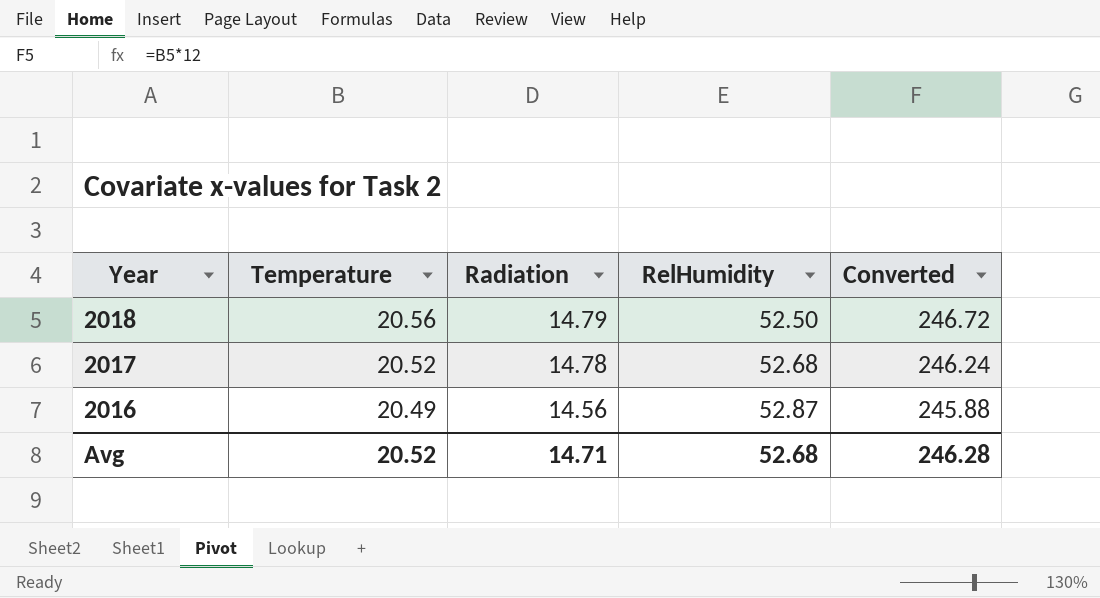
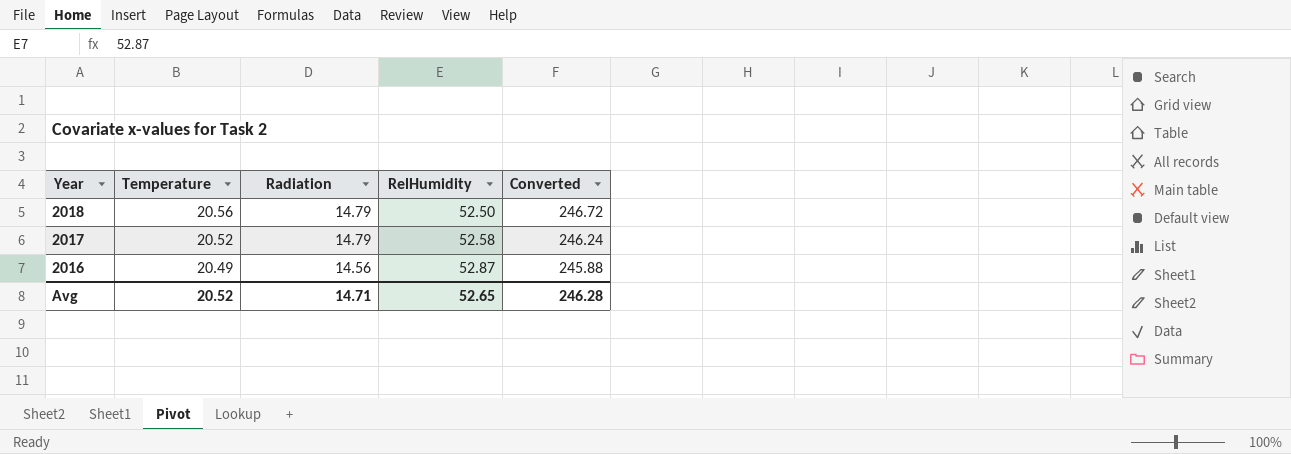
2017 | Radiation: 14.78 -> 14.79
2017 | RelHumidity: 52.68 -> 52.58
Avg | RelHumidity: 52.68 -> 52.65

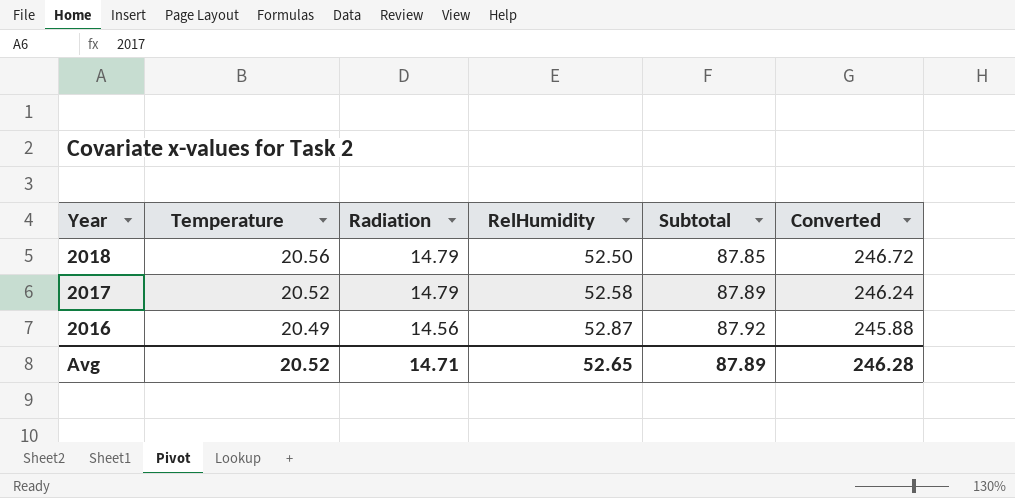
column Subtotal | formula: none -> [Temperature] + [Radiation] + [RelHumidity]

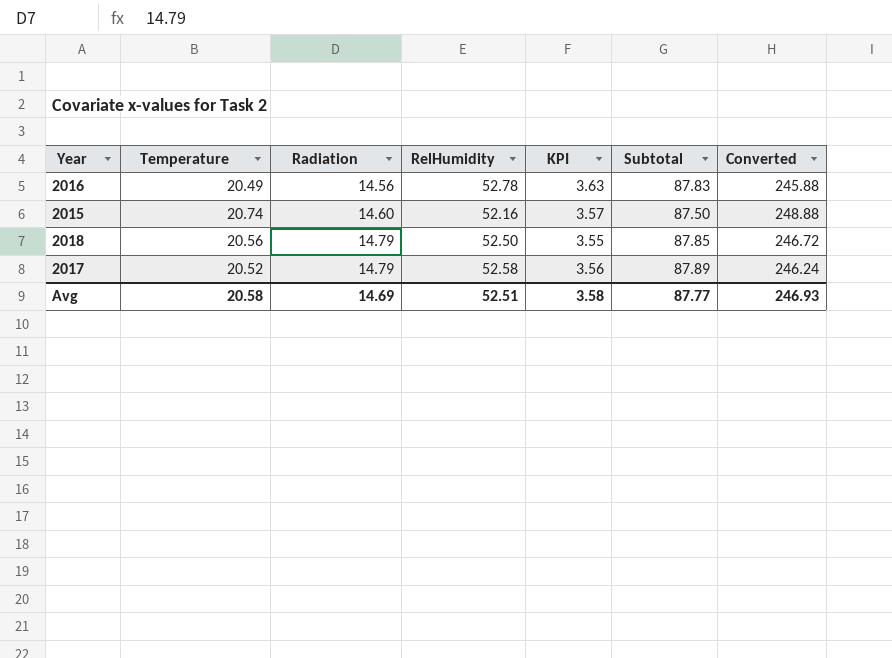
row order: Year descending -> Radiation ascending
column KPI | formula: none -> [RelHumidity] / [Radiation]
2016 | RelHumidity: 52.87 -> 52.78
2016 | Subtotal: 87.92 -> 87.83
row 2015: none -> 20.74 | 14.60 | 52.16 | 3.57 | 87.50 | 248.88
Avg | Temperature: 20.52 -> 20.58
Avg | Radiation: 14.71 -> 14.69
Avg | RelHumidity: 52.65 -> 52.51
Avg | Subtotal: 87.89 -> 87.77
Avg | Converted: 246.28 -> 246.93

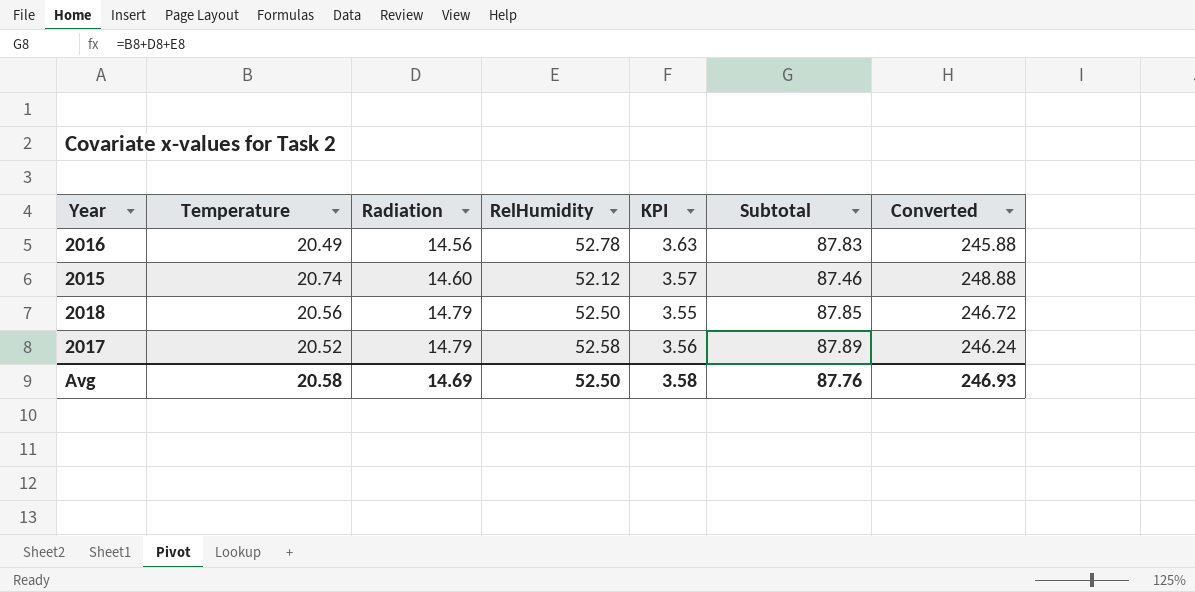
2015 | RelHumidity: 52.16 -> 52.12
2015 | Subtotal: 87.50 -> 87.46
Avg | RelHumidity: 52.51 -> 52.50
Avg | Subtotal: 87.77 -> 87.76

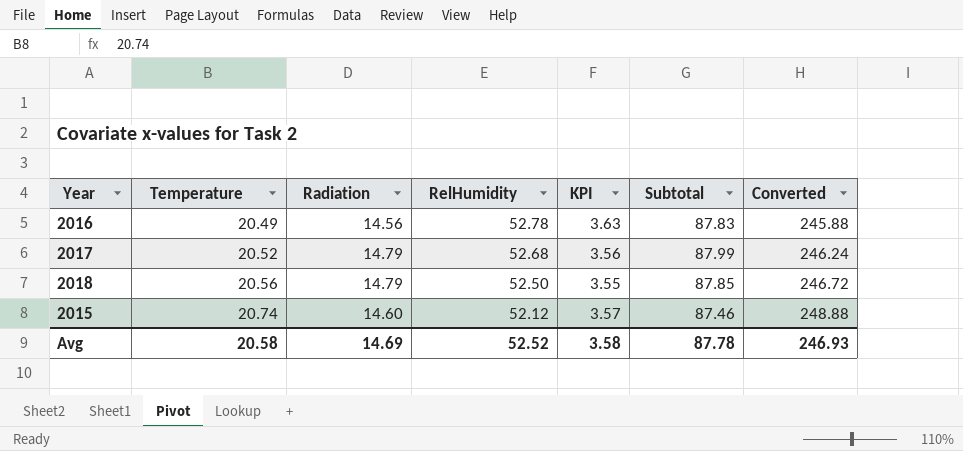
row order: Radiation ascending -> Temperature ascending
2017 | RelHumidity: 52.58 -> 52.68
2017 | Subtotal: 87.89 -> 87.99
Avg | RelHumidity: 52.50 -> 52.52
Avg | Subtotal: 87.76 -> 87.78

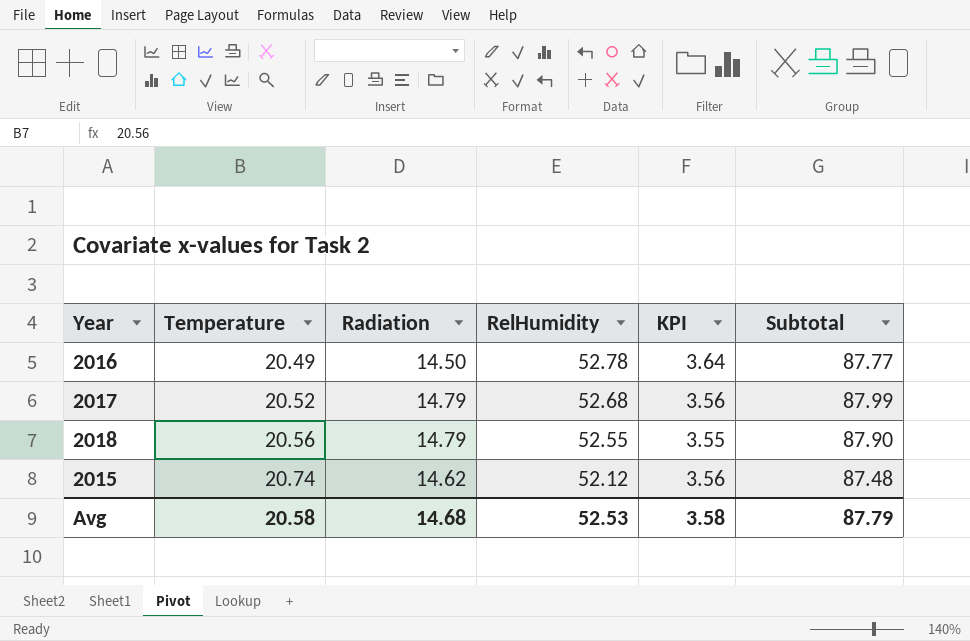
column Converted | formula: [Temperature] * 12 -> none
2016 | Radiation: 14.56 -> 14.50
2016 | KPI: 3.63 -> 3.64
2016 | Subtotal: 87.83 -> 87.77
2018 | RelHumidity: 52.50 -> 52.55
2018 | Subtotal: 87.85 -> 87.90
2015 | Radiation: 14.60 -> 14.62
2015 | KPI: 3.57 -> 3.56
2015 | Subtotal: 87.46 -> 87.48
Avg | Radiation: 14.69 -> 14.68
Avg | RelHumidity: 52.52 -> 52.53
Avg | Subtotal: 87.78 -> 87.79

